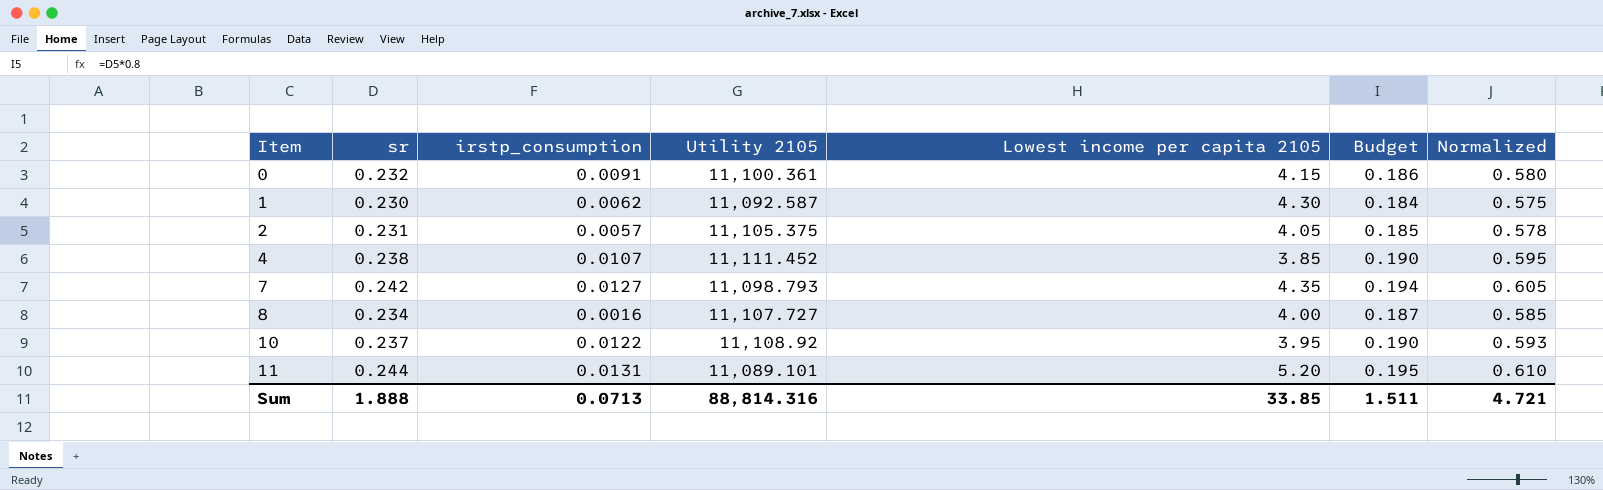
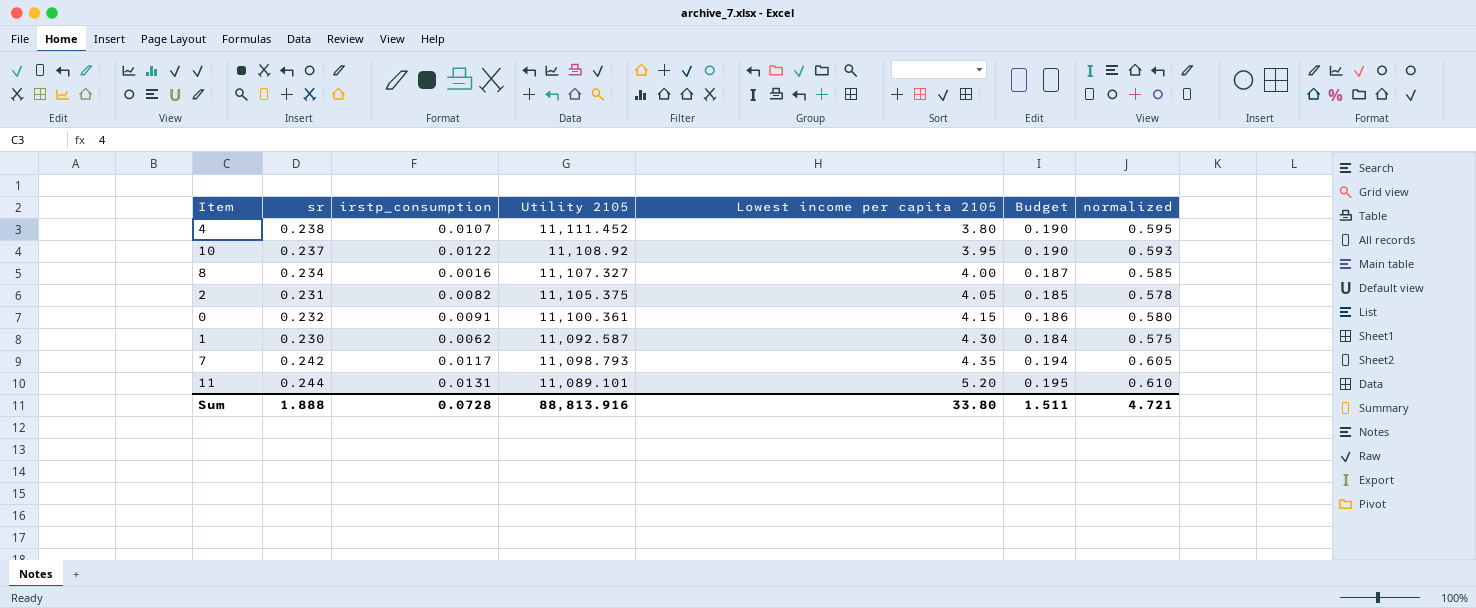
row order: Item ascending -> Lowest income per capita 2105 ascending
column name: Normalized -> normalized
4 | Lowest income per capita 2105: 3.85 -> 3.80
8 | Utility 2105: 11,107.727 -> 11,107.327
2 | irstp_consumption: 0.0057 -> 0.0082
7 | irstp_consumption: 0.0127 -> 0.0117
Sum | irstp_consumption: 0.0713 -> 0.0728
Sum | Utility 2105: 88,814.316 -> 88,813.916
Sum | Lowest income per capita 2105: 33.85 -> 33.80

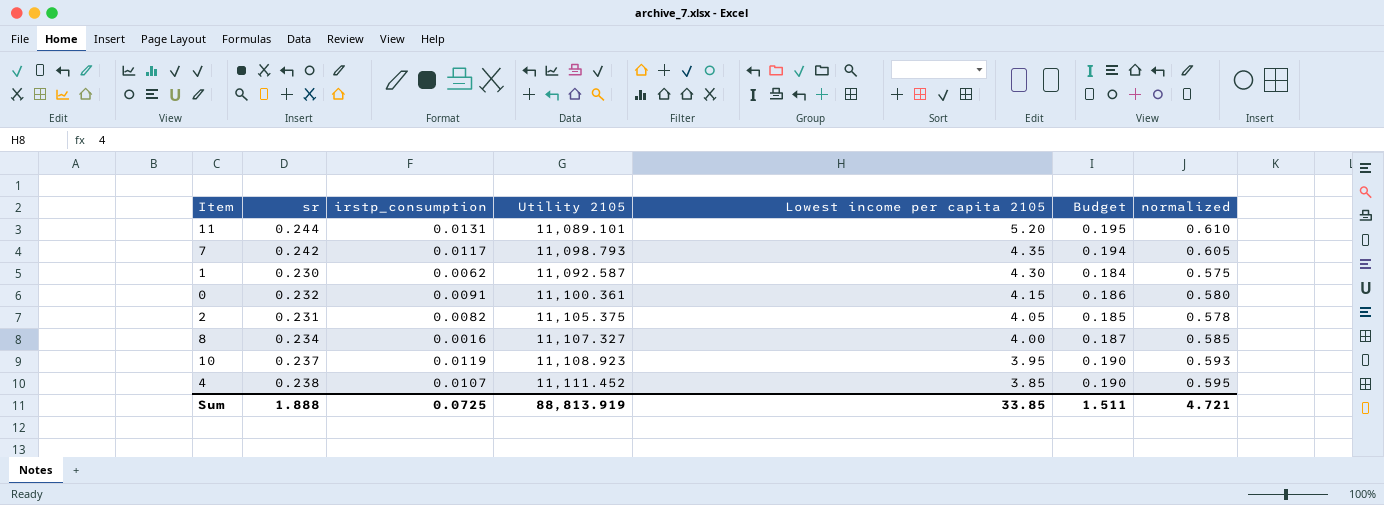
row order: Lowest income per capita 2105 ascending -> Lowest income per capita 2105 descending
10 | irstp_consumption: 0.0122 -> 0.0119
10 | Utility 2105: 11,108.92 -> 11,108.923
4 | Lowest income per capita 2105: 3.80 -> 3.85
Sum | irstp_consumption: 0.0728 -> 0.0725
Sum | Utility 2105: 88,813.916 -> 88,813.919
Sum | Lowest income per capita 2105: 33.80 -> 33.85

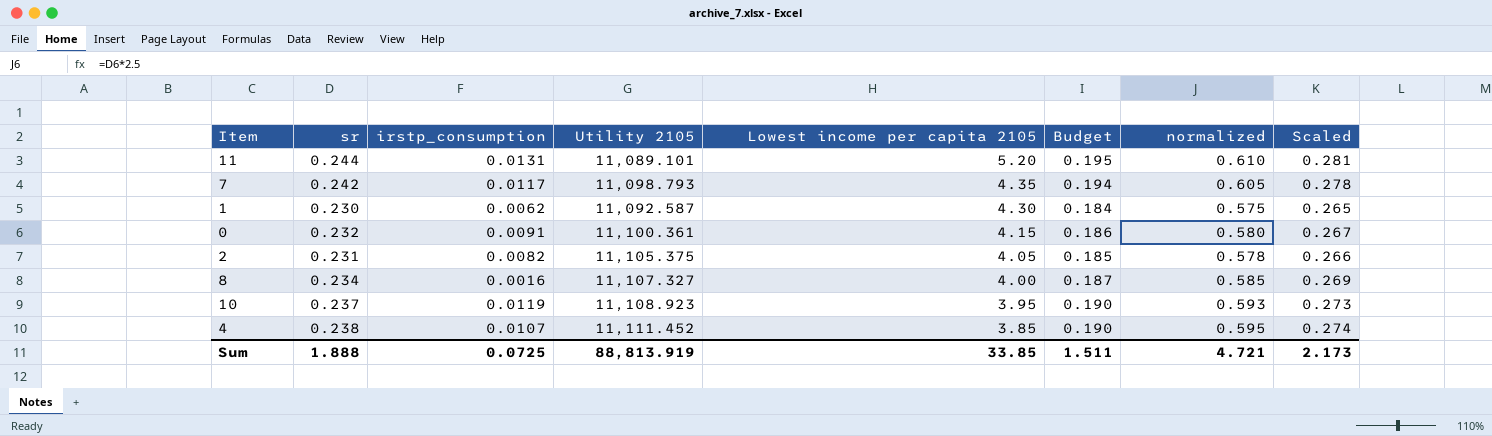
column Scaled | formula: none -> [sr] * 1.15

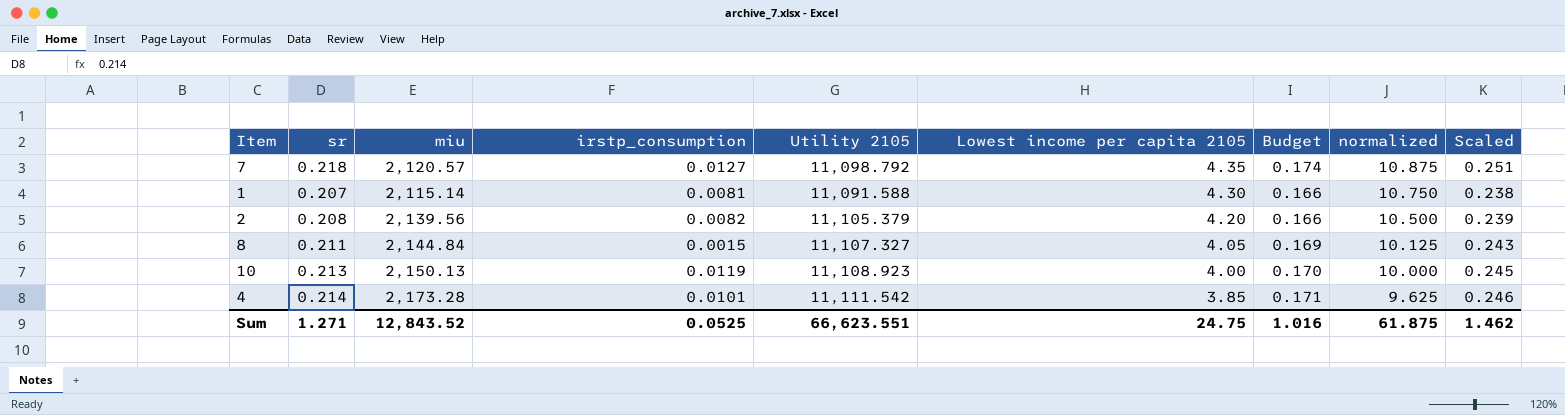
column miu | position: none -> 3
column normalized | formula: [sr] * 2.5 -> [Lowest income per capita 2105] * 2.5
row 11: 0.244 | 0.0131 | 11,089.101 | 5.20 | 0.195 | 0.610 | 0.281 -> none
row 0: 0.232 | 0.0091 | 11,100.361 | 4.15 | 0.186 | 0.580 | 0.267 -> none
7 | sr: 0.242 -> 0.218
7 | irstp_consumption: 0.0117 -> 0.0127
7 | Utility 2105: 11,098.793 -> 11,098.792
7 | Budget: 0.194 -> 0.174
7 | Scaled: 0.278 -> 0.251
1 | sr: 0.230 -> 0.207
1 | irstp_consumption: 0.0062 -> 0.0081
1 | Utility 2105: 11,092.587 -> 11,091.588
1 | Budget: 0.184 -> 0.166
1 | Scaled: 0.265 -> 0.238
2 | sr: 0.231 -> 0.208
2 | Utility 2105: 11,105.375 -> 11,105.379
2 | Lowest income per capita 2105: 4.05 -> 4.20
2 | Budget: 0.185 -> 0.166
2 | Scaled: 0.266 -> 0.239
8 | sr: 0.234 -> 0.211
8 | irstp_consumption: 0.0016 -> 0.0015
8 | Lowest income per capita 2105: 4.00 -> 4.05
8 | Budget: 0.187 -> 0.169
8 | Scaled: 0.269 -> 0.243
10 | sr: 0.237 -> 0.213
10 | Lowest income per capita 2105: 3.95 -> 4.00
10 | Budget: 0.190 -> 0.170
10 | Scaled: 0.273 -> 0.245
4 | sr: 0.238 -> 0.214
4 | irstp_consumption: 0.0107 -> 0.0101
4 | Utility 2105: 11,111.452 -> 11,111.542
4 | Budget: 0.190 -> 0.171
4 | Scaled: 0.274 -> 0.246
Sum | sr: 1.888 -> 1.271
Sum | irstp_consumption: 0.0725 -> 0.0525
Sum | Utility 2105: 88,813.919 -> 66,623.551
Sum | Lowest income per capita 2105: 33.85 -> 24.75
Sum | Budget: 1.511 -> 1.016
Sum | normalized: 4.721 -> 61.875
Sum | Scaled: 2.173 -> 1.462

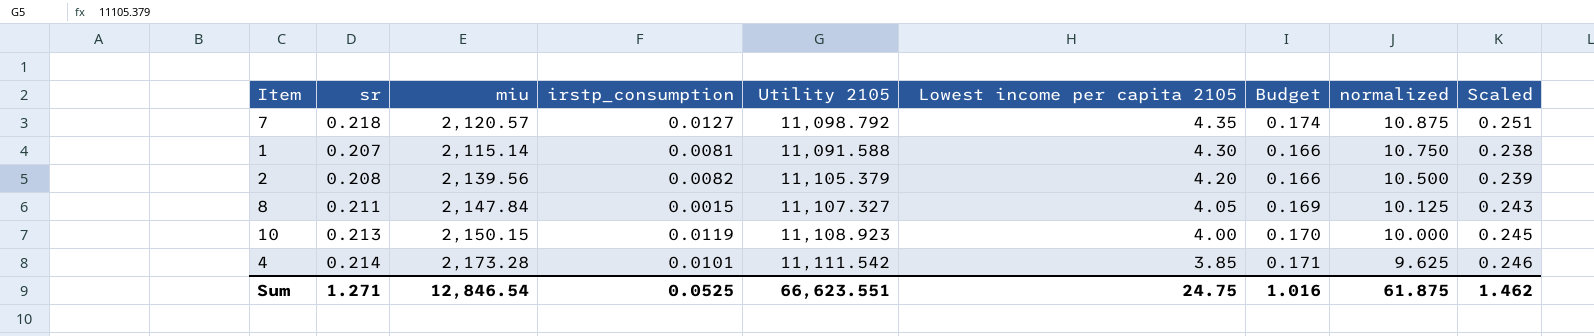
8 | miu: 2,144.84 -> 2,147.84
10 | miu: 2,150.13 -> 2,150.15
Sum | miu: 12,843.52 -> 12,846.54

